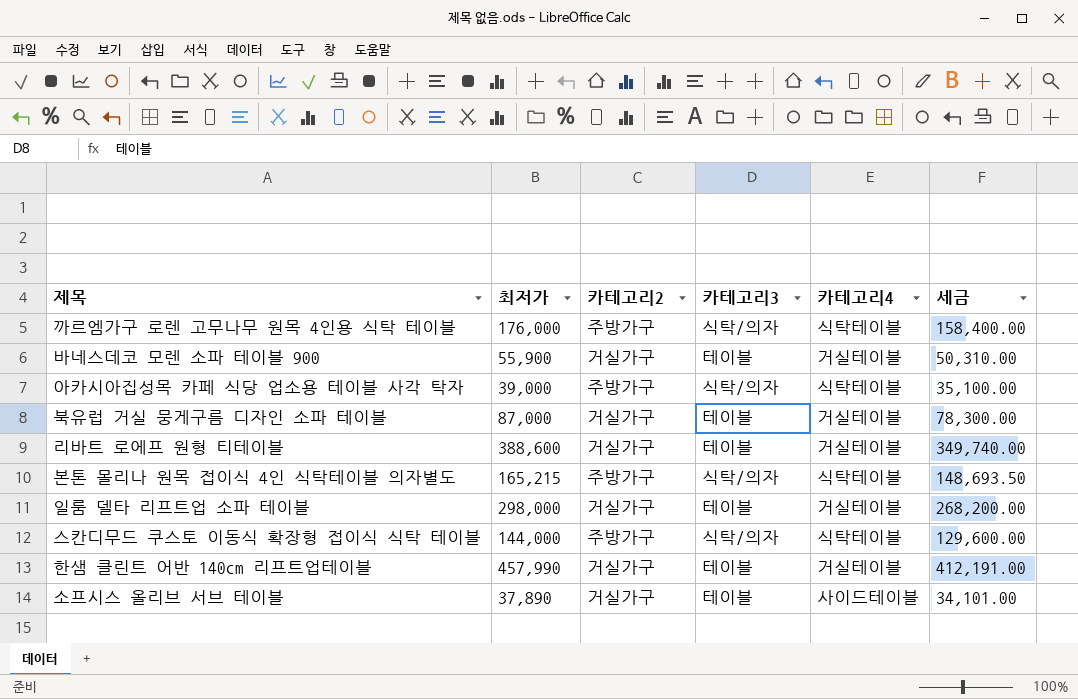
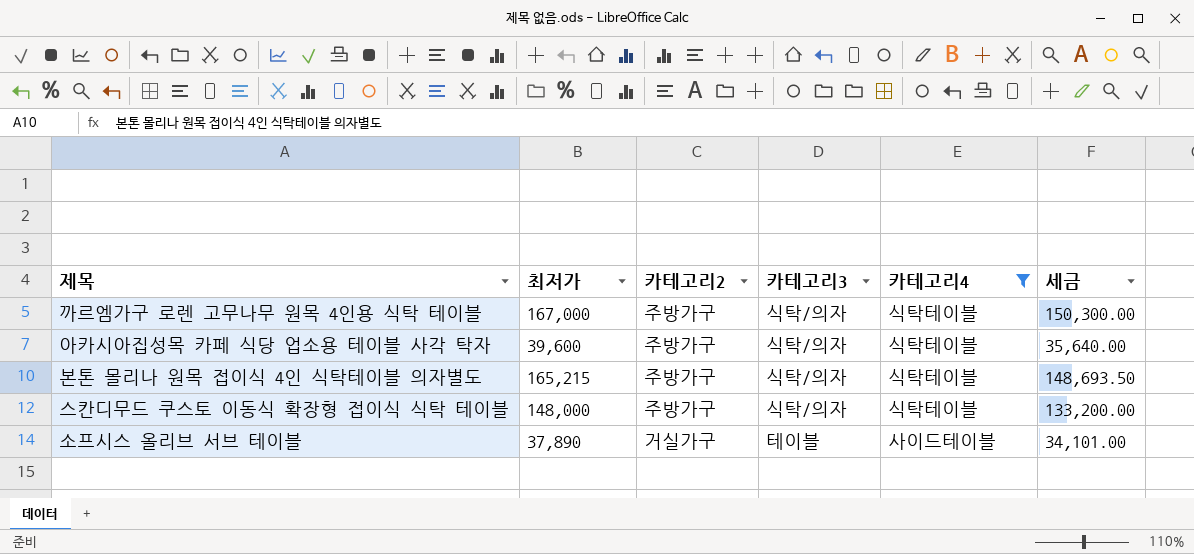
filter: none -> 카테고리4 != 거실테이블
까르엠가구 로렌 고무나무 원목 4인용 식탁 테이블 | 최저가: 176,000 -> 167,000
까르엠가구 로렌 고무나무 원목 4인용 식탁 테이블 | 세금: 158,400.00 -> 150,300.00
아카시아집성목 카페 식당 업소용 테이블 사각 탁자 | 최저가: 39,000 -> 39,600
아카시아집성목 카페 식당 업소용 테이블 사각 탁자 | 세금: 35,100.00 -> 35,640.00
스칸디무드 쿠스토 이동식 확장형 접이식 식탁 테이블 | 최저가: 144,000 -> 148,000
스칸디무드 쿠스토 이동식 확장형 접이식 식탁 테이블 | 세금: 129,600.00 -> 133,200.00

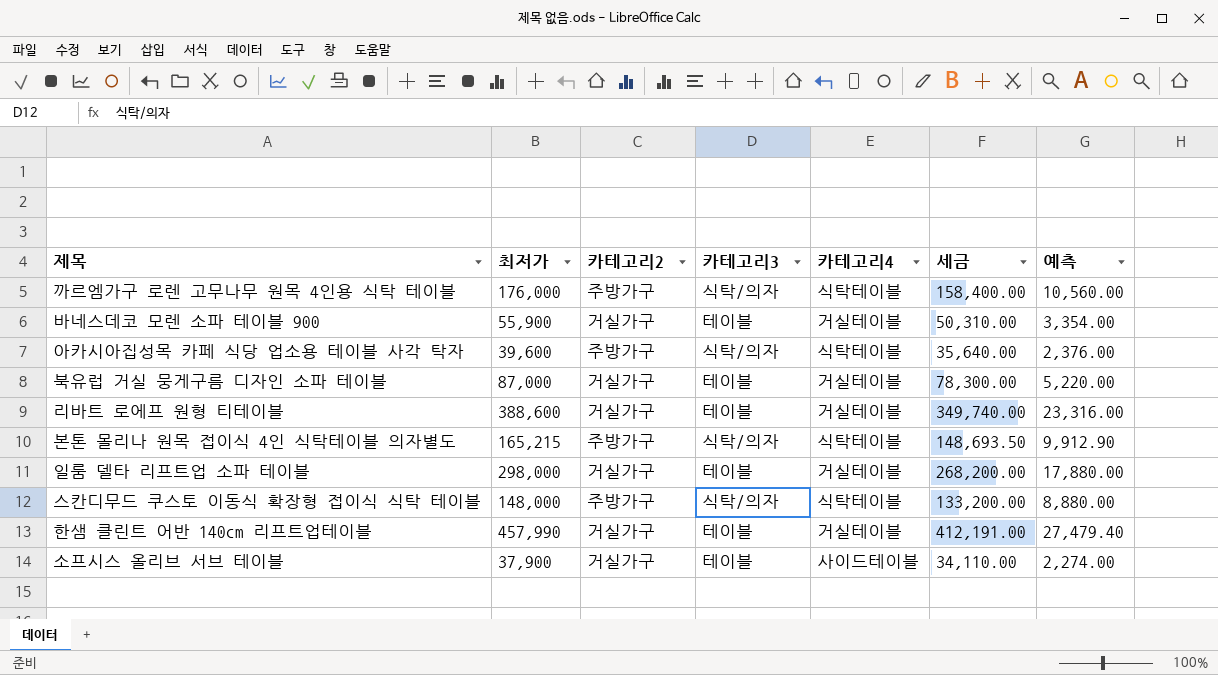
filter: 카테고리4 != 거실테이블 -> none
column 예측 | formula: none -> [최저가] * 0.06
까르엠가구 로렌 고무나무 원목 4인용 식탁 테이블 | 최저가: 167,000 -> 176,000
까르엠가구 로렌 고무나무 원목 4인용 식탁 테이블 | 세금: 150,300.00 -> 158,400.00
소프시스 올리브 서브 테이블 | 최저가: 37,890 -> 37,900
소프시스 올리브 서브 테이블 | 세금: 34,101.00 -> 34,110.00

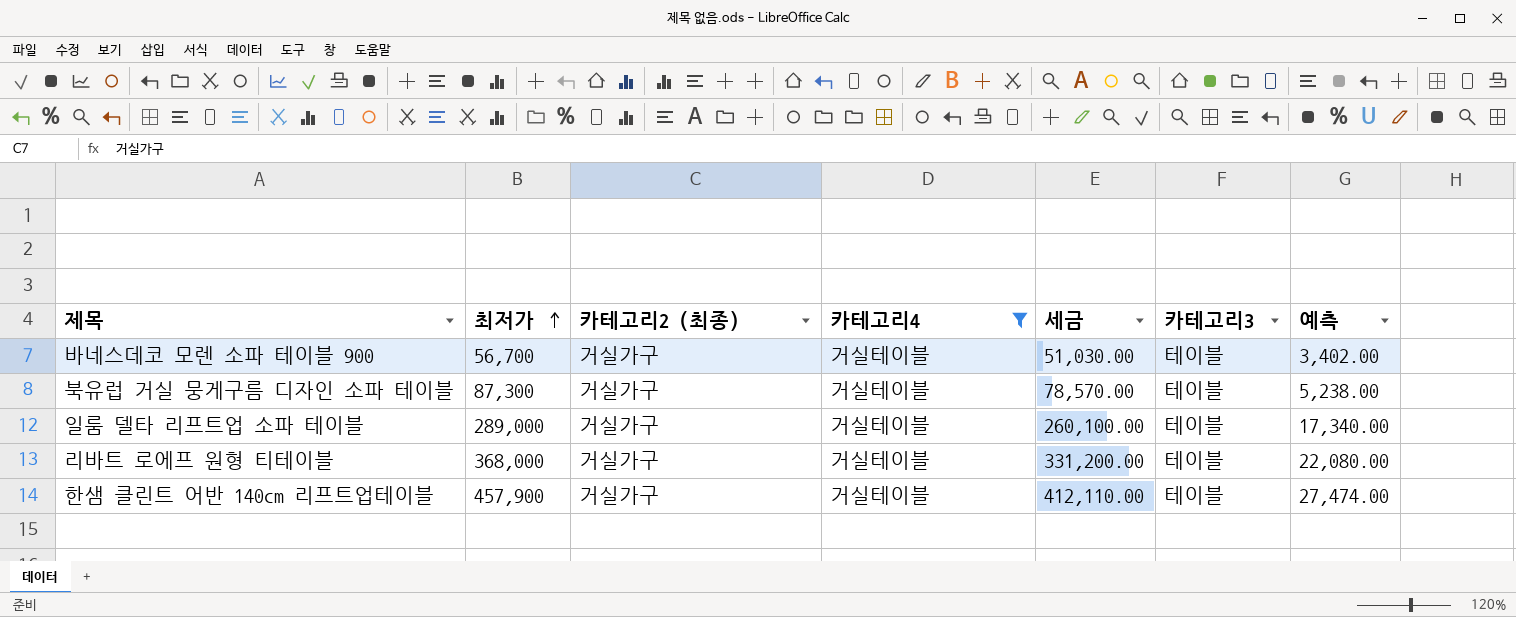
filter: none -> 카테고리4 = 거실테이블
row order: none -> 최저가 ascending
column name: 카테고리2 -> 카테고리2 (최종)
column 카테고리3 | position: 4 -> 6
바네스데코 모렌 소파 테이블 900 | 최저가: 55,900 -> 56,700
바네스데코 모렌 소파 테이블 900 | 세금: 50,310.00 -> 51,030.00
바네스데코 모렌 소파 테이블 900 | 예측: 3,354.00 -> 3,402.00
북유럽 거실 뭉게구름 디자인 소파 테이블 | 최저가: 87,000 -> 87,300
북유럽 거실 뭉게구름 디자인 소파 테이블 | 세금: 78,300.00 -> 78,570.00
북유럽 거실 뭉게구름 디자인 소파 테이블 | 예측: 5,220.00 -> 5,238.00
일룸 델타 리프트업 소파 테이블 | 최저가: 298,000 -> 289,000
일룸 델타 리프트업 소파 테이블 | 세금: 268,200.00 -> 260,100.00
일룸 델타 리프트업 소파 테이블 | 예측: 17,880.00 -> 17,340.00
리바트 로에프 원형 티테이블 | 최저가: 388,600 -> 368,000
리바트 로에프 원형 티테이블 | 세금: 349,740.00 -> 331,200.00
리바트 로에프 원형 티테이블 | 예측: 23,316.00 -> 22,080.00
한샘 클린트 어반 140cm 리프트업테이블 | 최저가: 457,990 -> 457,900
한샘 클린트 어반 140cm 리프트업테이블 | 세금: 412,191.00 -> 412,110.00
한샘 클린트 어반 140cm 리프트업테이블 | 예측: 27,479.40 -> 27,474.00

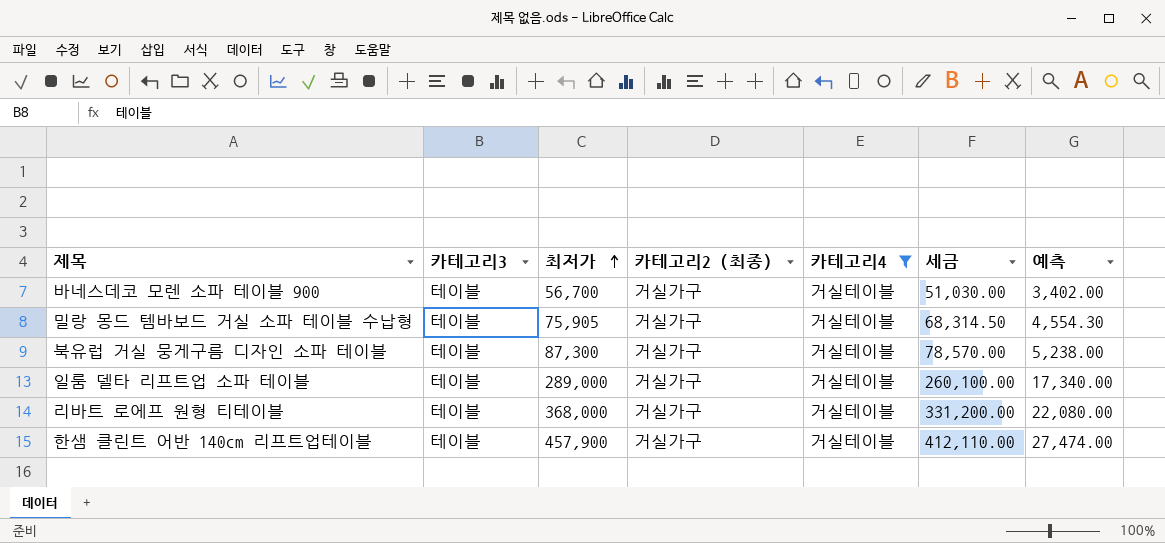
column 카테고리3 | position: 6 -> 2
row 밀랑 몽드 템바보드 거실 소파 테이블 수납형: none -> 테이블 | 75,905 | 거실가구 | 거실테이블 | 68,314.50 | 4,554.30

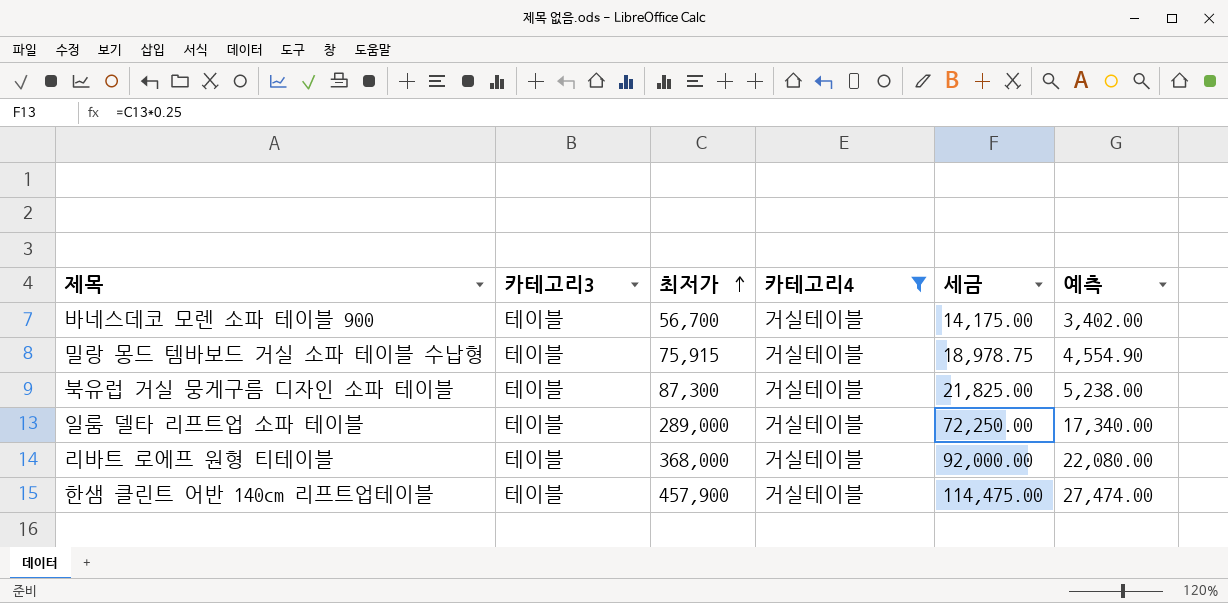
column 카테고리2 (최종) | position: 4 -> none
column 세금 | formula: [최저가] * 0.9 -> [최저가] * 0.25
밀랑 몽드 템바보드 거실 소파 테이블 수납형 | 최저가: 75,905 -> 75,915
밀랑 몽드 템바보드 거실 소파 테이블 수납형 | 예측: 4,554.30 -> 4,554.90

